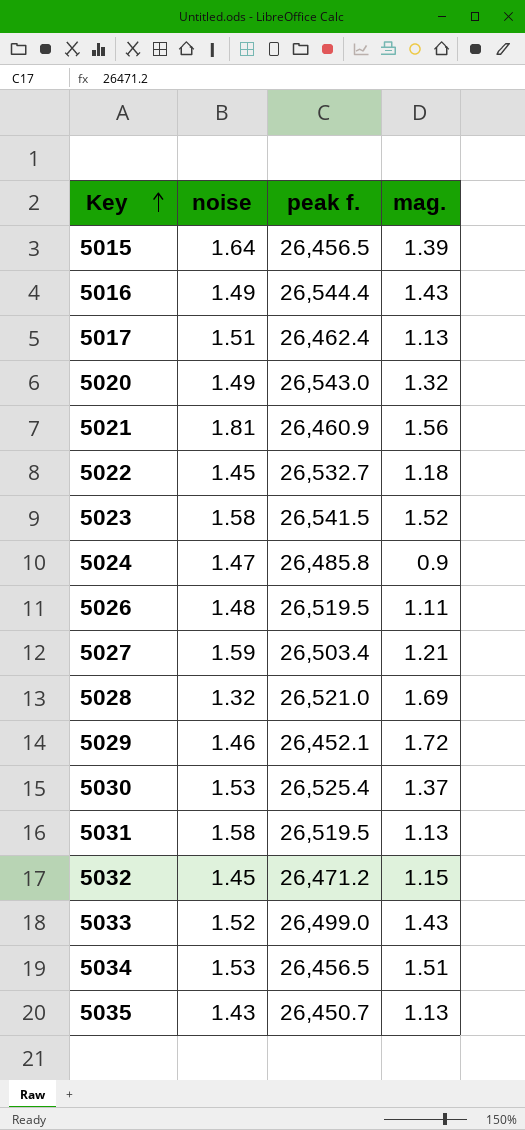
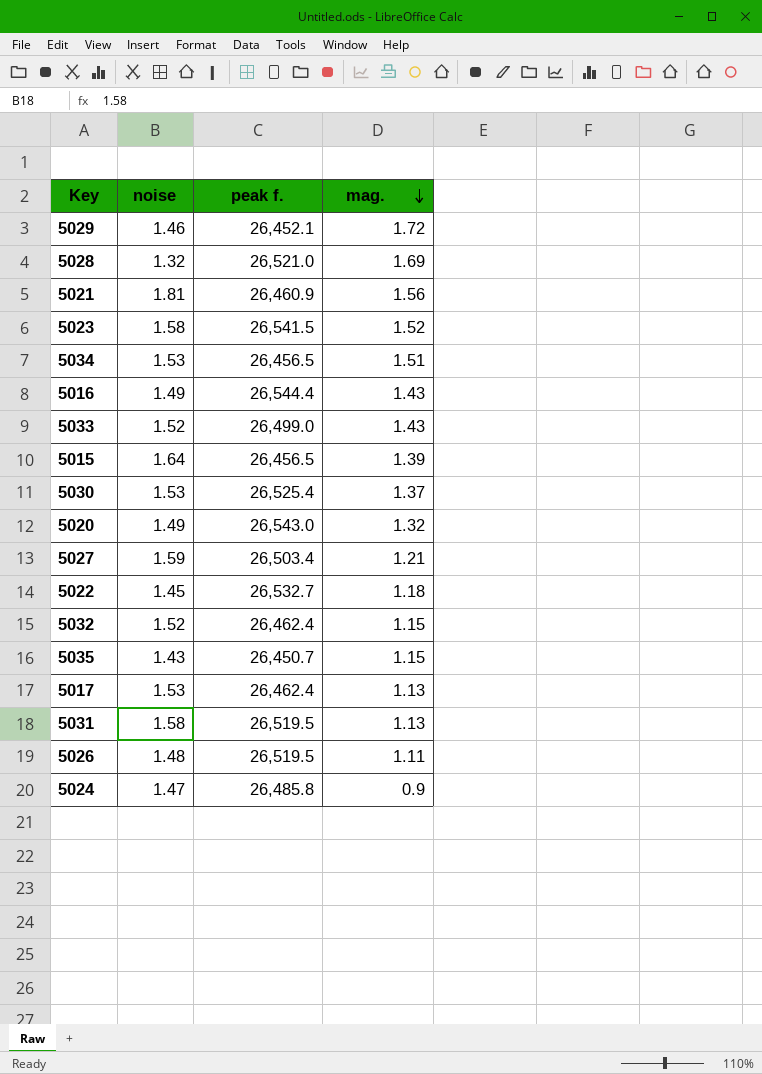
row order: Key ascending -> mag. descending
5032 | noise: 1.45 -> 1.52
5032 | peak f.: 26,471.2 -> 26,462.4
5035 | mag.: 1.13 -> 1.15
5017 | noise: 1.51 -> 1.53

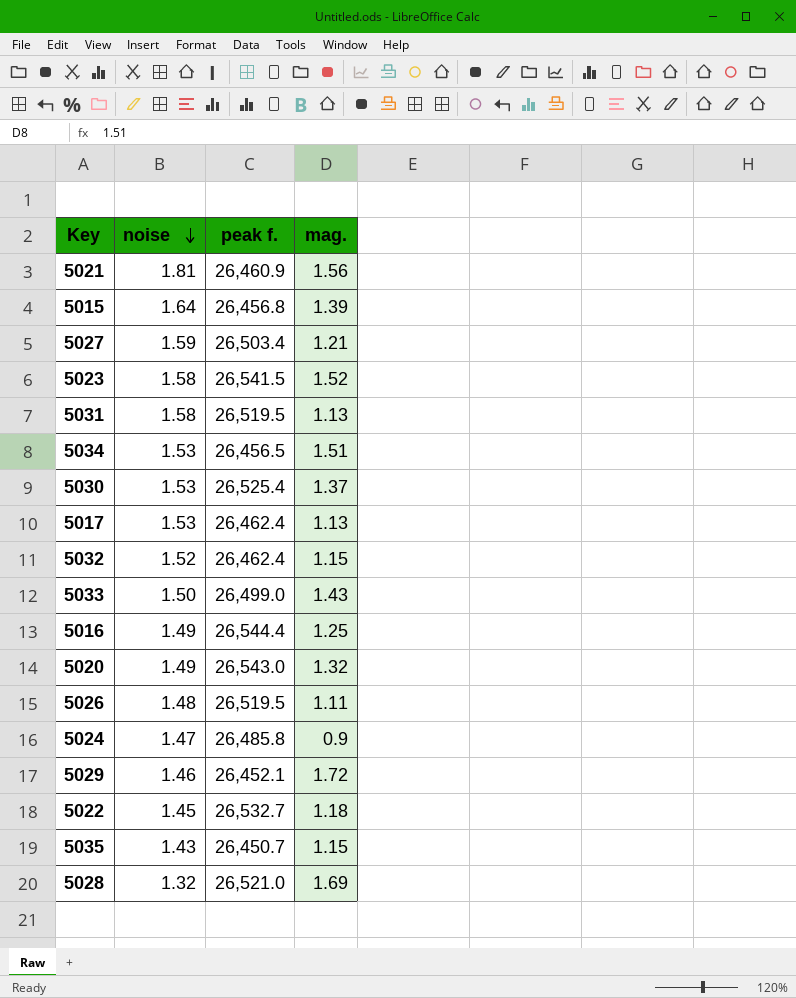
row order: mag. descending -> noise descending
5015 | peak f.: 26,456.5 -> 26,456.8
5033 | noise: 1.52 -> 1.50
5016 | mag.: 1.43 -> 1.25

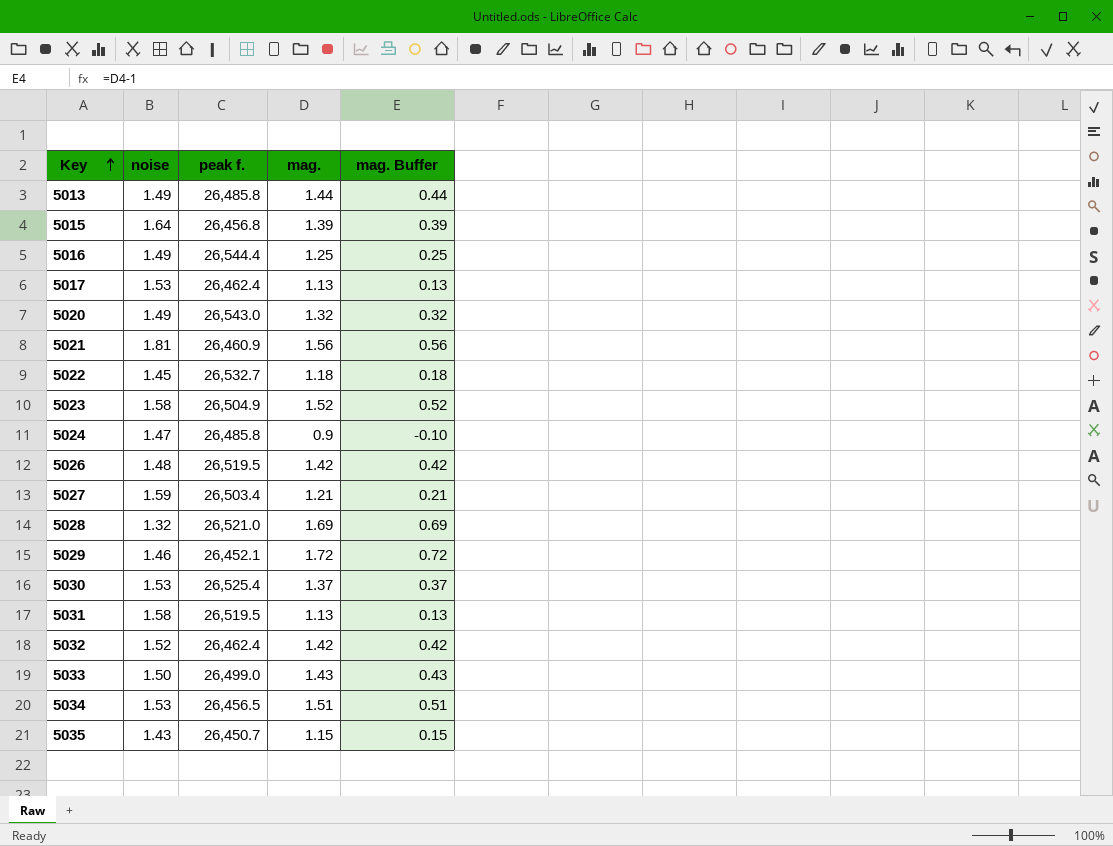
row order: noise descending -> Key ascending
column mag. Buffer | formula: none -> [mag.] - 1
row 5013: none -> 1.49 | 26,485.8 | 1.44 | 0.44
5023 | peak f.: 26,541.5 -> 26,504.9
5026 | mag.: 1.11 -> 1.42
5032 | mag.: 1.15 -> 1.42

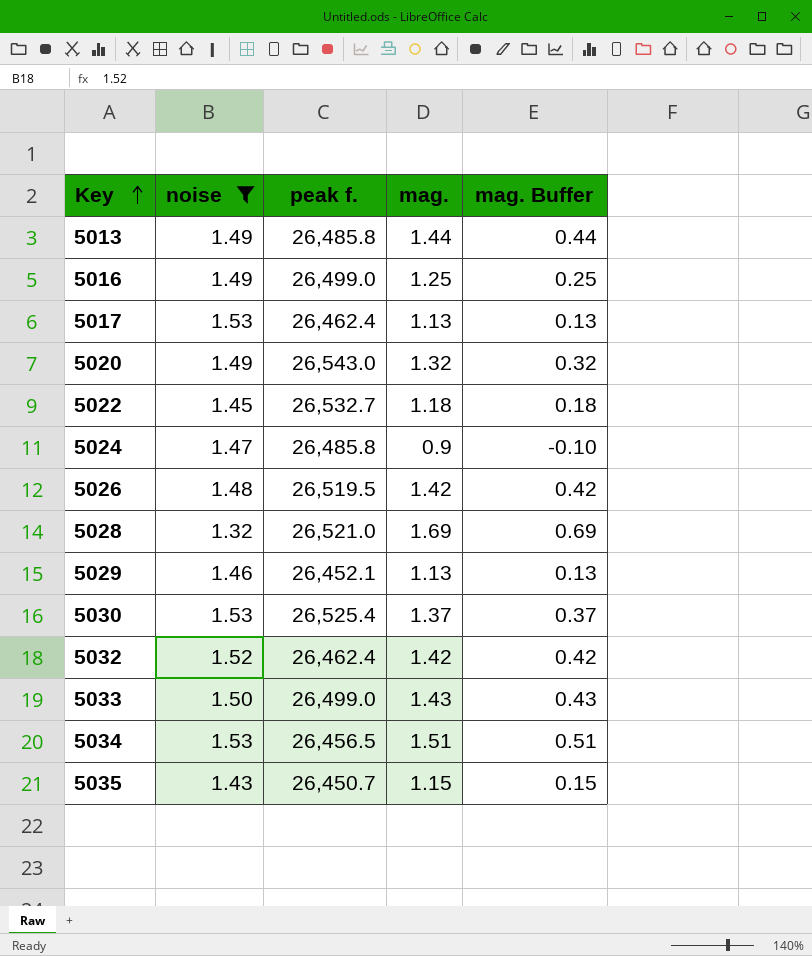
filter: none -> noise <= 1.53
5016 | peak f.: 26,544.4 -> 26,499.0
5029 | mag.: 1.72 -> 1.13
5029 | mag. Buffer: 0.72 -> 0.13

